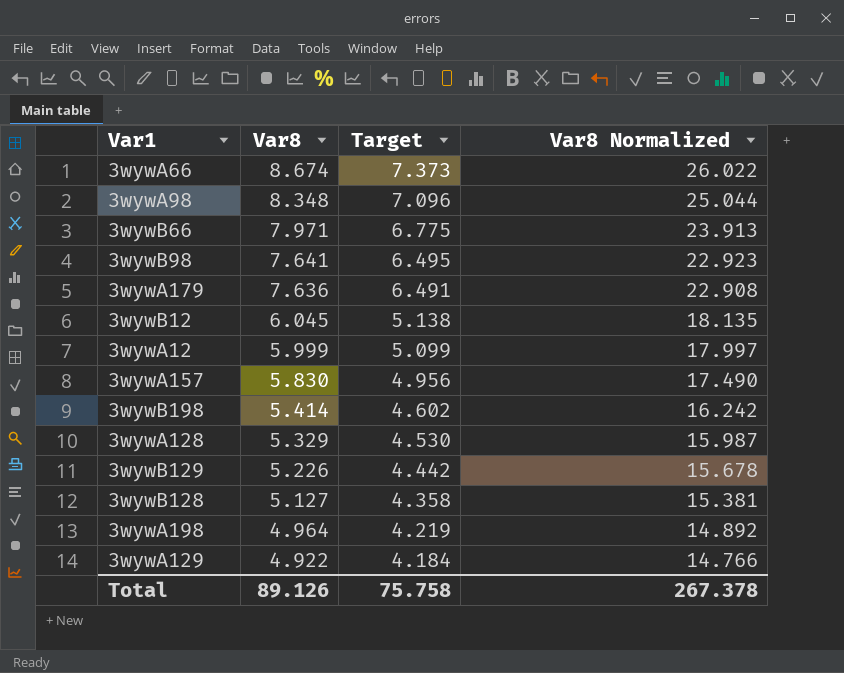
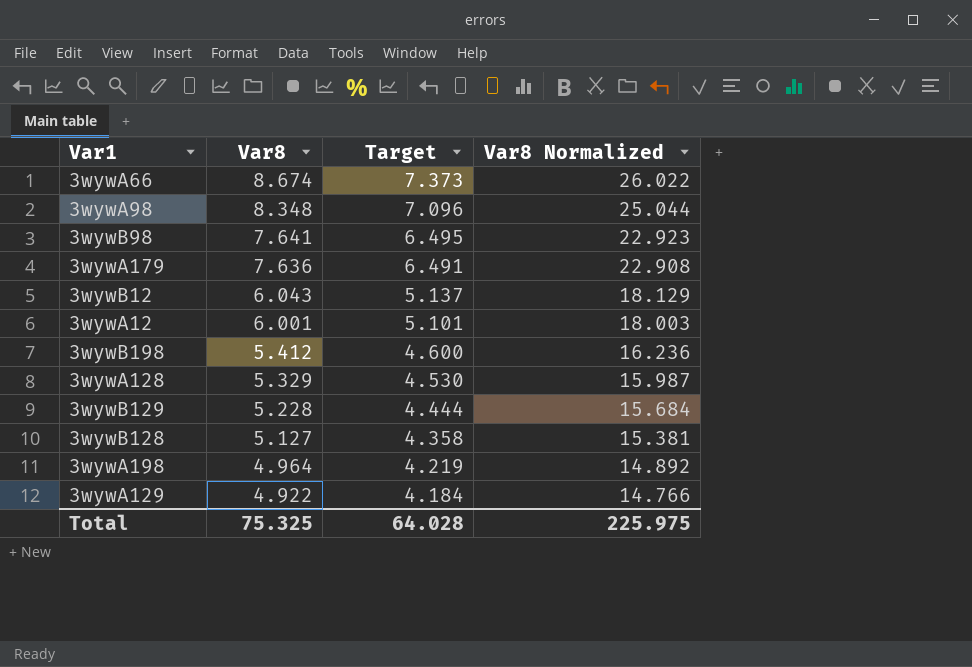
row 3wywB66: 7.971 | 6.775 | 23.913 -> none
row 3wywA157: 5.830 | 4.956 | 17.490 -> none
3wywB12 | Var8: 6.045 -> 6.043
3wywB12 | Target: 5.138 -> 5.137
3wywB12 | Var8 Normalized: 18.135 -> 18.129
3wywA12 | Var8: 5.999 -> 6.001
3wywA12 | Target: 5.099 -> 5.101
3wywA12 | Var8 Normalized: 17.997 -> 18.003
3wywB198 | Var8: 5.414 -> 5.412
3wywB198 | Target: 4.602 -> 4.600
3wywB198 | Var8 Normalized: 16.242 -> 16.236
3wywB129 | Var8: 5.226 -> 5.228
3wywB129 | Target: 4.442 -> 4.444
3wywB129 | Var8 Normalized: 15.678 -> 15.684
Total | Var8: 89.126 -> 75.325
Total | Target: 75.758 -> 64.028
Total | Var8 Normalized: 267.378 -> 225.975

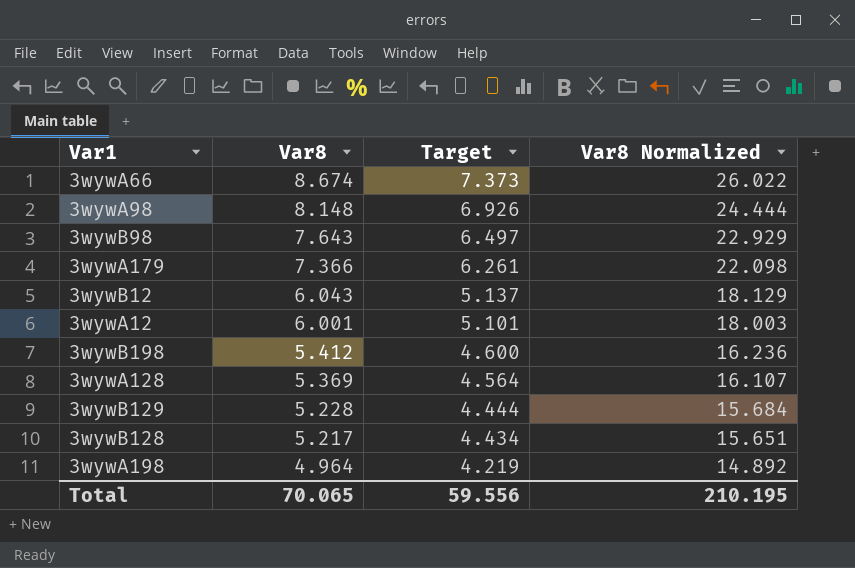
row 3wywA129: 4.922 | 4.184 | 14.766 -> none
3wywA98 | Var8: 8.348 -> 8.148
3wywA98 | Target: 7.096 -> 6.926
3wywA98 | Var8 Normalized: 25.044 -> 24.444
3wywB98 | Var8: 7.641 -> 7.643
3wywB98 | Target: 6.495 -> 6.497
3wywB98 | Var8 Normalized: 22.923 -> 22.929
3wywA179 | Var8: 7.636 -> 7.366
3wywA179 | Target: 6.491 -> 6.261
3wywA179 | Var8 Normalized: 22.908 -> 22.098
3wywA128 | Var8: 5.329 -> 5.369
3wywA128 | Target: 4.530 -> 4.564
3wywA128 | Var8 Normalized: 15.987 -> 16.107
3wywB128 | Var8: 5.127 -> 5.217
3wywB128 | Target: 4.358 -> 4.434
3wywB128 | Var8 Normalized: 15.381 -> 15.651
Total | Var8: 75.325 -> 70.065
Total | Target: 64.028 -> 59.556
Total | Var8 Normalized: 225.975 -> 210.195

